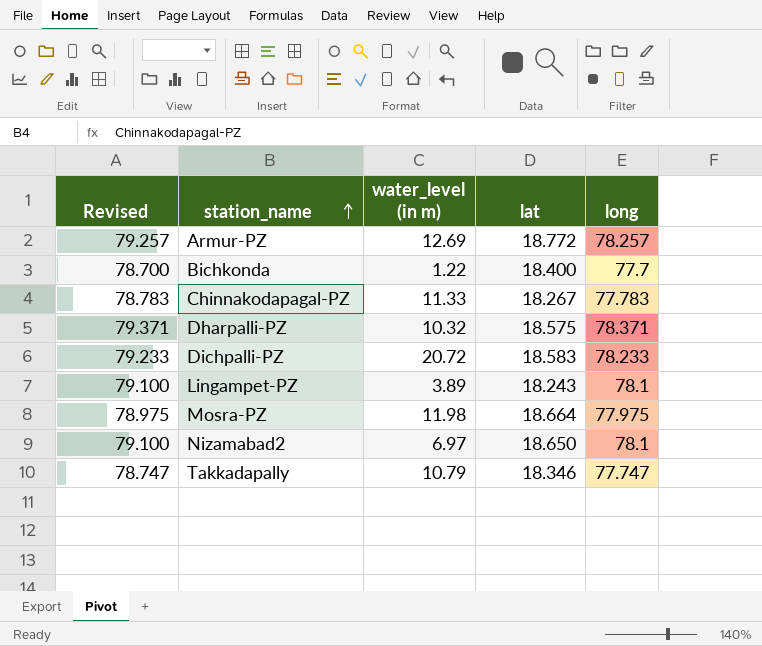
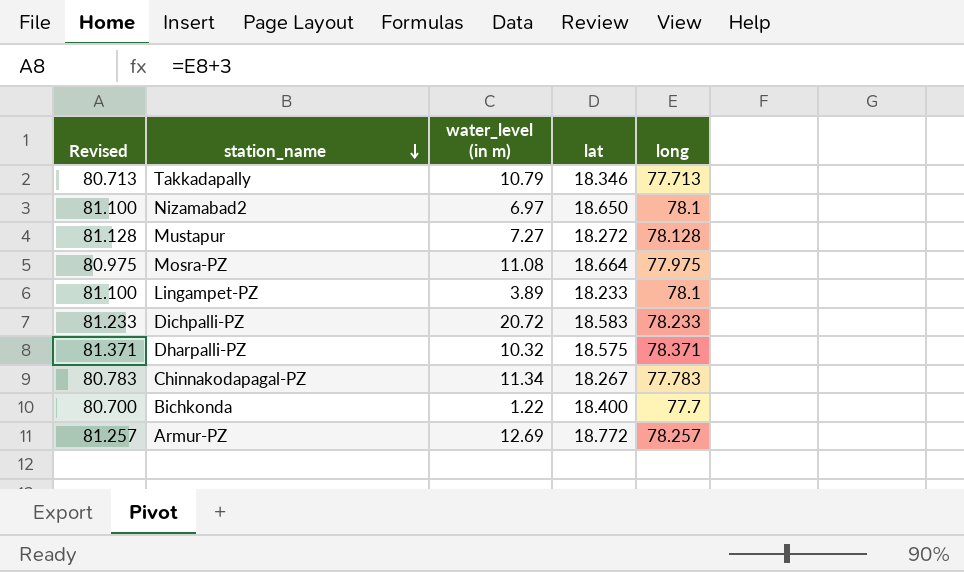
row order: station_name ascending -> station_name descending
column Revised | formula: [long] + 1 -> [long] + 3
Takkadapally | long: 77.747 -> 77.713
row Mustapur: none -> 81.128 | 7.27 | 18.272 | 78.128
Mosra-PZ | water_level (in m): 11.98 -> 11.08
Lingampet-PZ | lat: 18.243 -> 18.233
Chinnakodapagal-PZ | water_level (in m): 11.33 -> 11.34

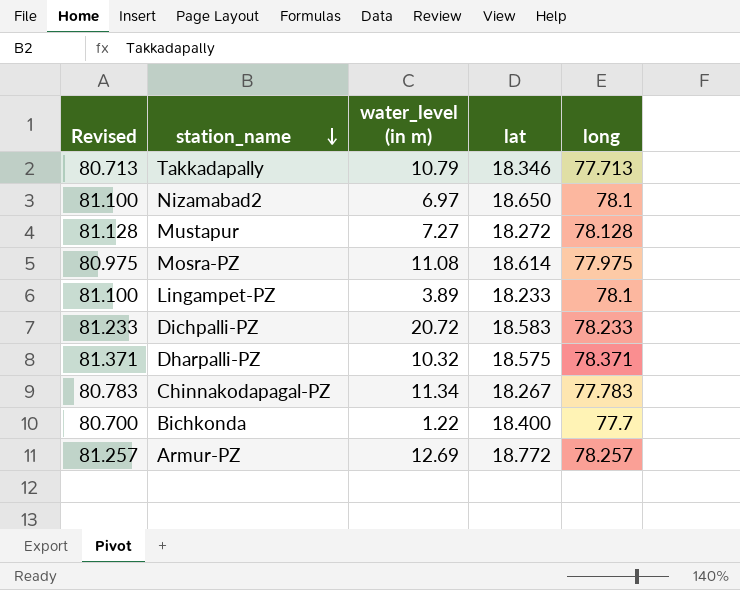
Mosra-PZ | lat: 18.664 -> 18.614

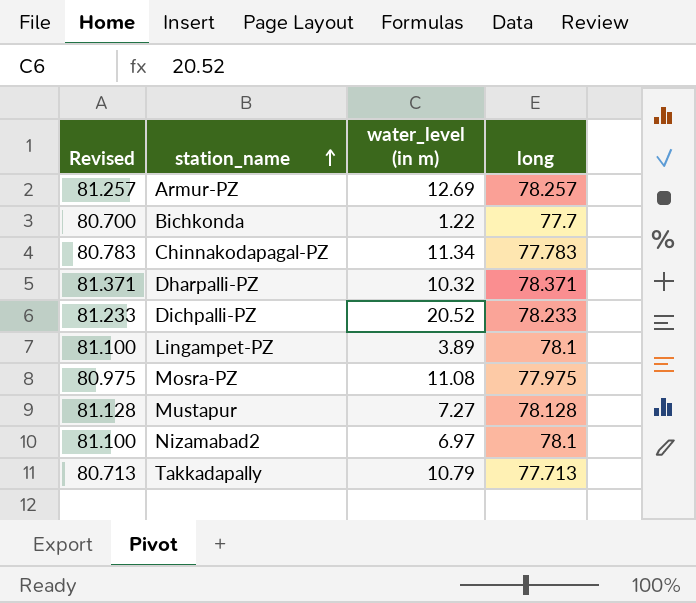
row order: station_name descending -> station_name ascending
column lat | position: 4 -> none
Dichpalli-PZ | water_level (in m): 20.72 -> 20.52

